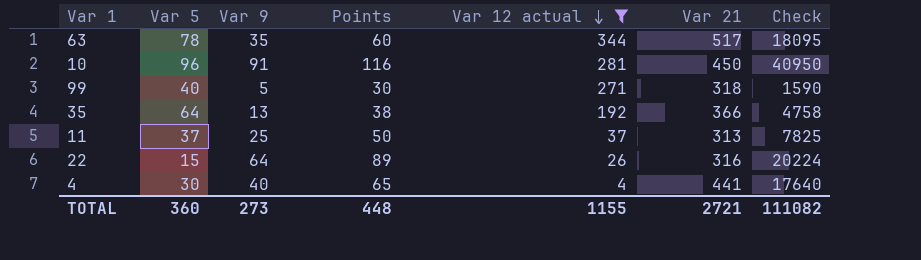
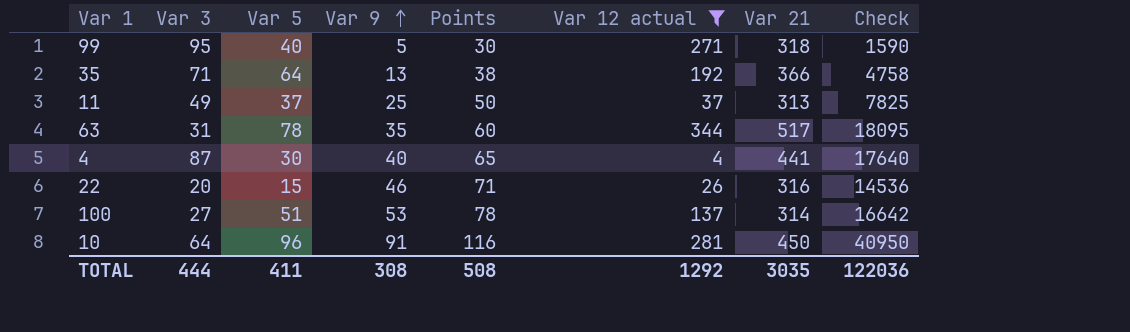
row order: Var 12 actual descending -> Var 9 ascending
column Var 3 | position: none -> 2
22 | Var 9: 64 -> 46
22 | Points: 89 -> 71
22 | Check: 20224 -> 14536
row 100: none -> 27 | 51 | 53 | 78 | 137 | 314 | 16642
TOTAL | Var 5: 360 -> 411
TOTAL | Var 9: 273 -> 308
TOTAL | Points: 448 -> 508
TOTAL | Var 12 actual: 1155 -> 1292
TOTAL | Var 21: 2721 -> 3035
TOTAL | Check: 111082 -> 122036

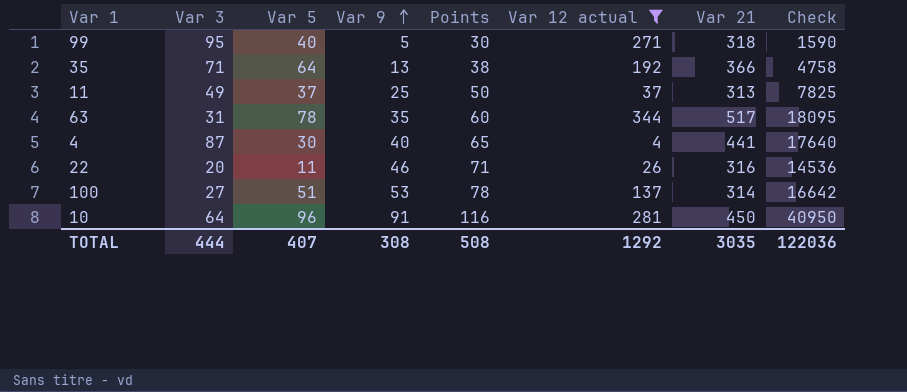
22 | Var 5: 15 -> 11
TOTAL | Var 5: 411 -> 407

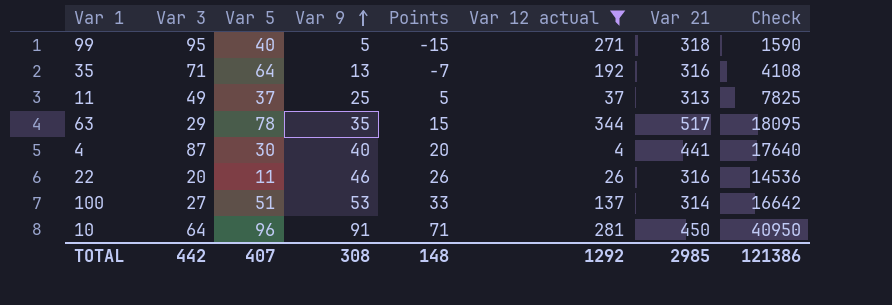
column Points | formula: [Var 9] + 25 -> [Var 9] - 20
35 | Var 21: 366 -> 316
35 | Check: 4758 -> 4108
63 | Var 3: 31 -> 29
TOTAL | Var 3: 444 -> 442
TOTAL | Points: 508 -> 148
TOTAL | Var 21: 3035 -> 2985
TOTAL | Check: 122036 -> 121386

